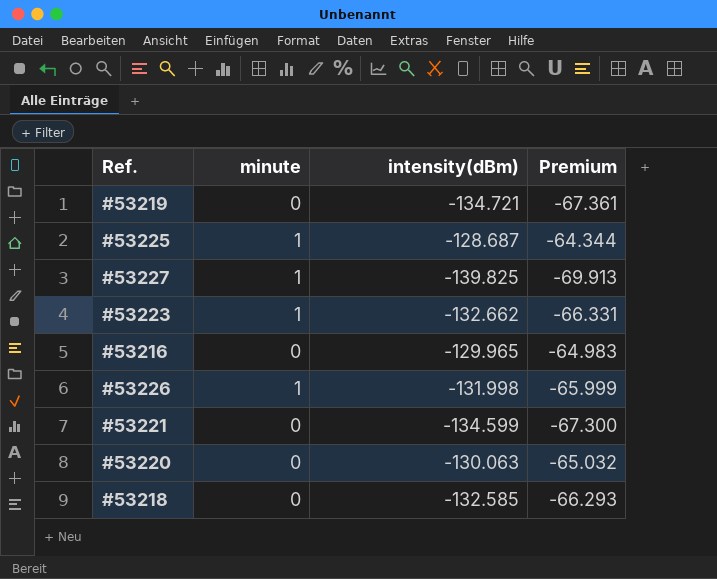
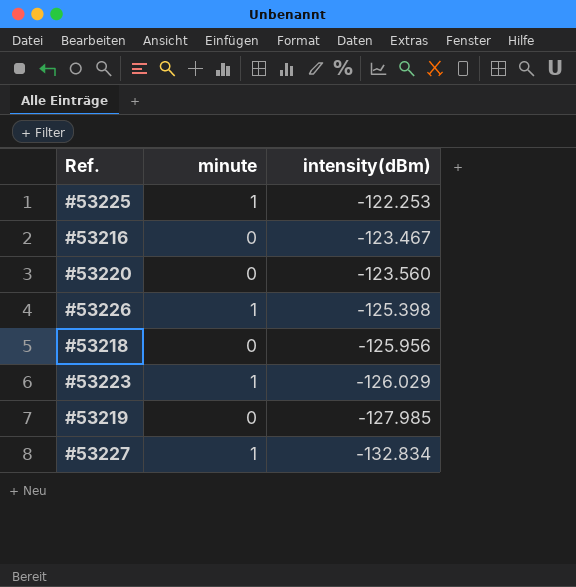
row order: none -> intensity(dBm) descending
column Premium | formula: [intensity(dBm)] * 0.5 -> none
row #53221: 0 | -134.599 | -67.300 -> none
#53225 | intensity(dBm): -128.687 -> -122.253
#53216 | intensity(dBm): -129.965 -> -123.467
#53220 | intensity(dBm): -130.063 -> -123.560
#53226 | intensity(dBm): -131.998 -> -125.398
#53218 | intensity(dBm): -132.585 -> -125.956
#53223 | intensity(dBm): -132.662 -> -126.029
#53219 | intensity(dBm): -134.721 -> -127.985
#53227 | intensity(dBm): -139.825 -> -132.834

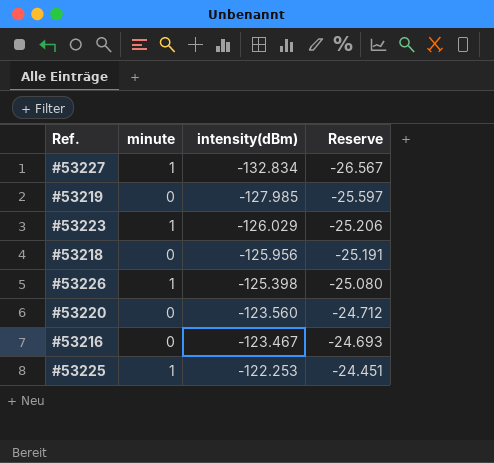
row order: intensity(dBm) descending -> intensity(dBm) ascending
column Reserve | formula: none -> [intensity(dBm)] * 0.2

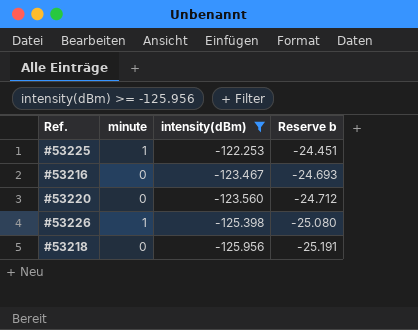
filter: none -> intensity(dBm) >= -125.956
row order: intensity(dBm) ascending -> intensity(dBm) descending
column name: Reserve -> Reserve b

